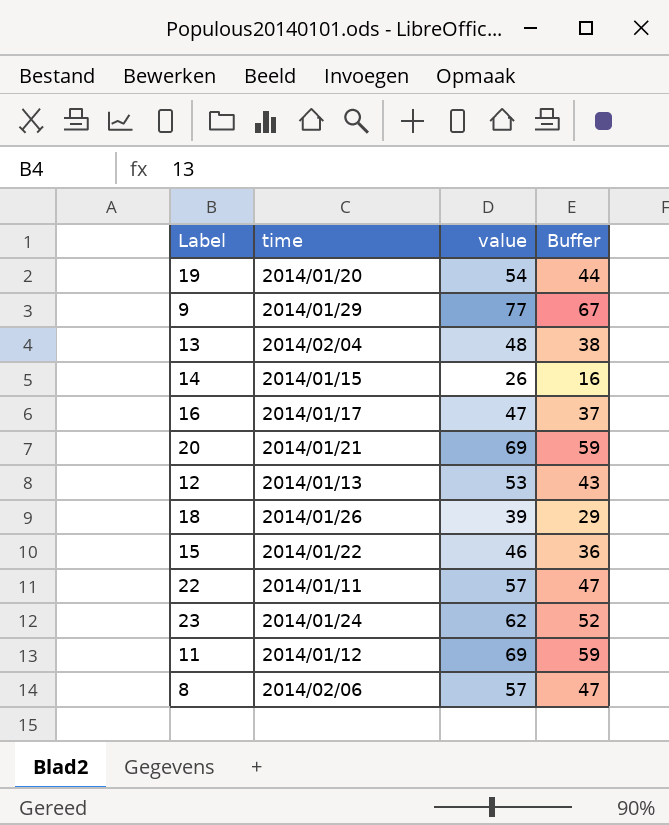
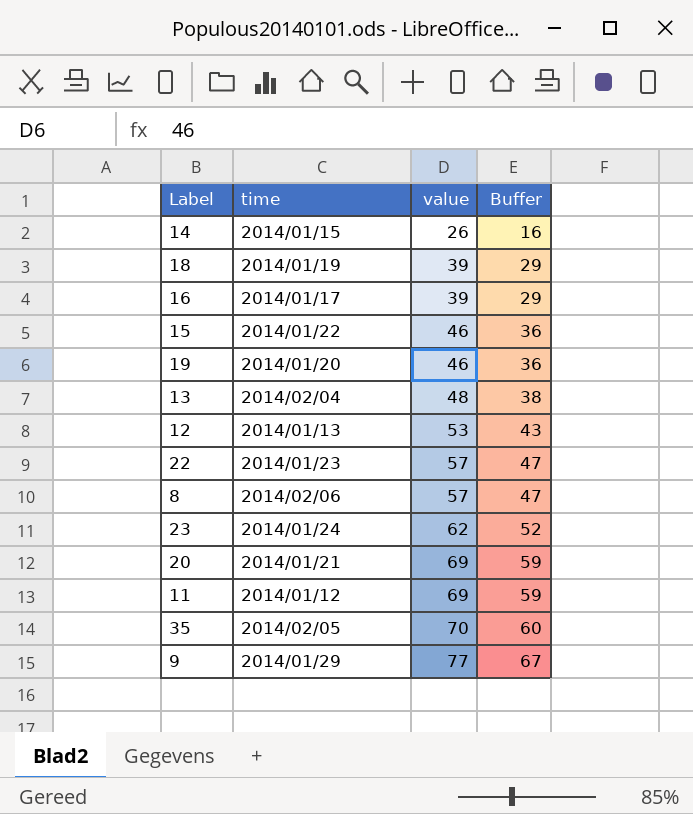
row order: none -> value ascending
18 | time: 2014/01/26 -> 2014/01/19
16 | value: 47 -> 39
16 | Buffer: 37 -> 29
19 | value: 54 -> 46
19 | Buffer: 44 -> 36
22 | time: 2014/01/11 -> 2014/01/23
row 35: none -> 2014/02/05 | 70 | 60

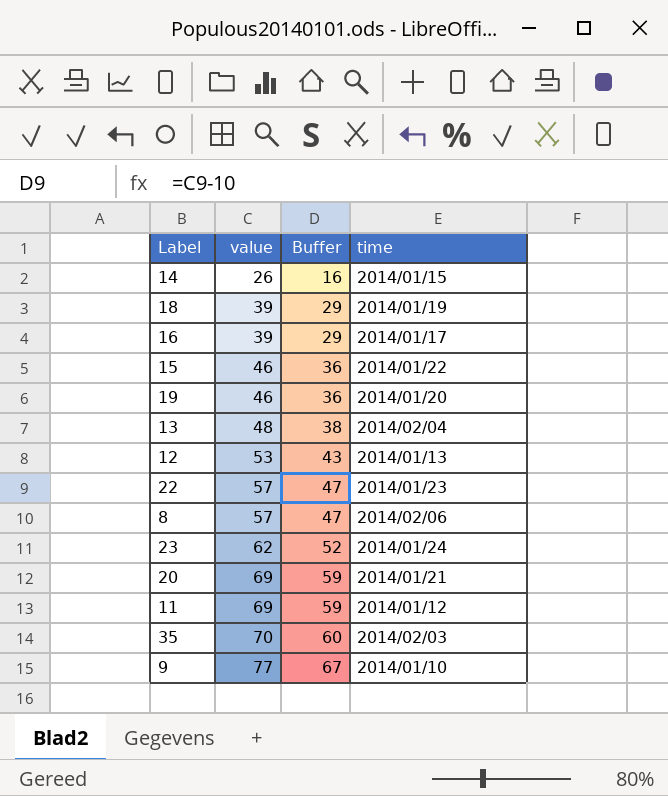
column time | position: 2 -> 4
35 | time: 2014/02/05 -> 2014/02/03
9 | time: 2014/01/29 -> 2014/01/10

